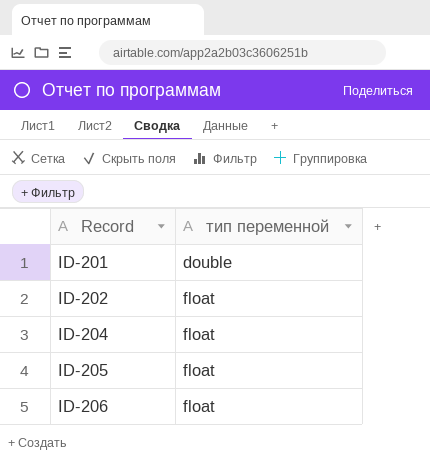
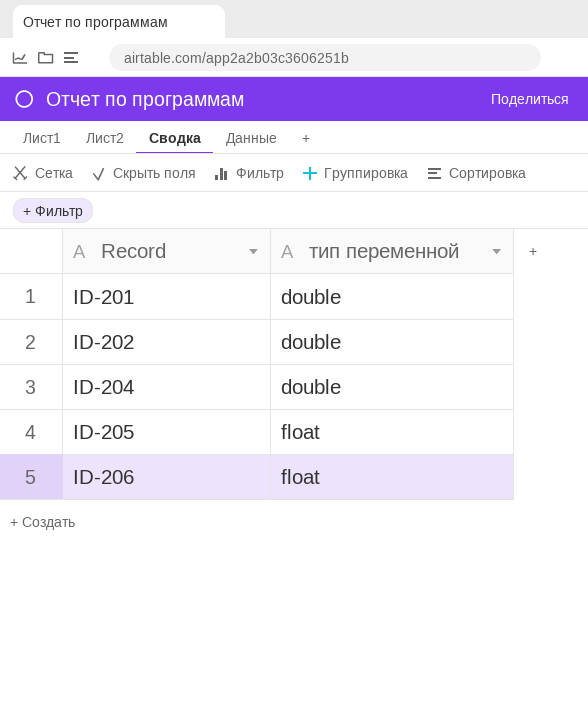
ID-202 | тип переменной: float -> double
ID-204 | тип переменной: float -> double

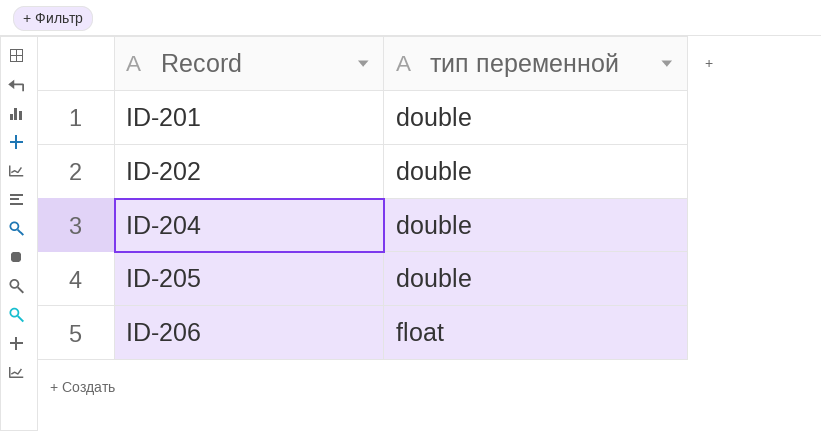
ID-205 | тип переменной: float -> double

